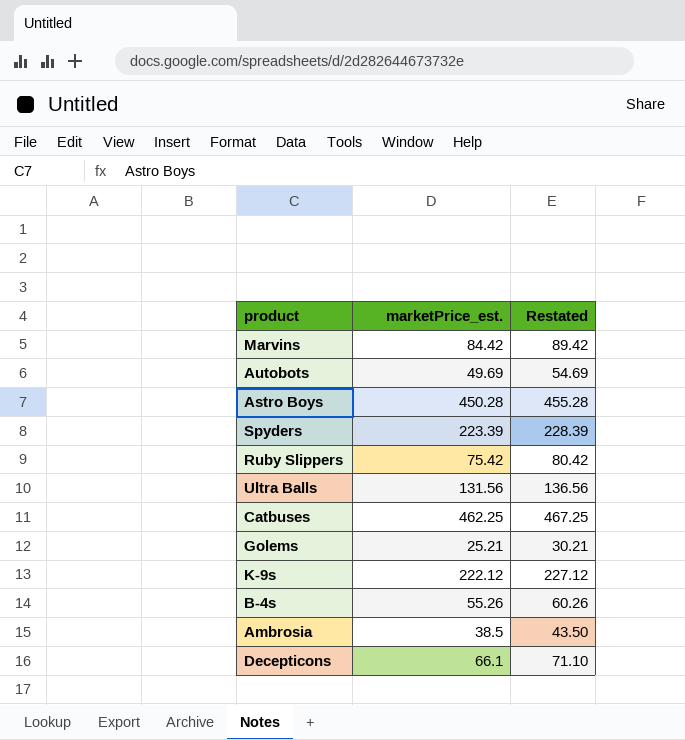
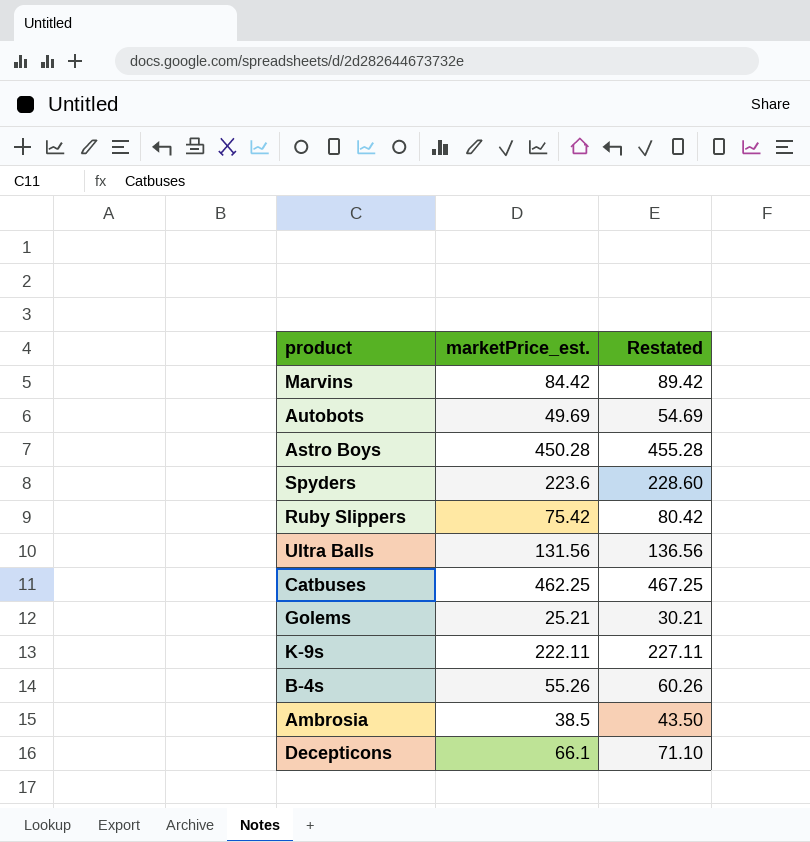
Spyders | marketPrice_est.: 223.39 -> 223.6
Spyders | Restated: 228.39 -> 228.60
K-9s | marketPrice_est.: 222.12 -> 222.11
K-9s | Restated: 227.12 -> 227.11

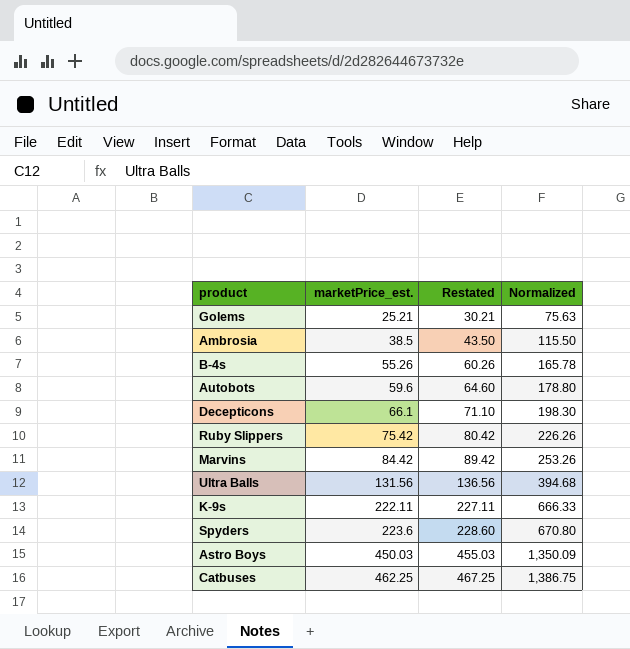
row order: none -> marketPrice_est. ascending
column Normalized | formula: none -> [marketPrice_est.] * 3
Autobots | marketPrice_est.: 49.69 -> 59.6
Autobots | Restated: 54.69 -> 64.60
Astro Boys | marketPrice_est.: 450.28 -> 450.03
Astro Boys | Restated: 455.28 -> 455.03

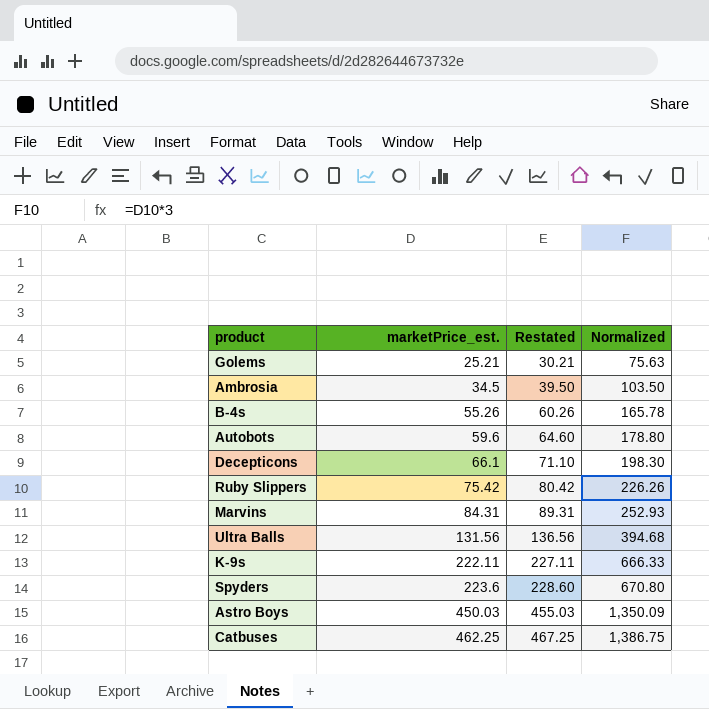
Ambrosia | marketPrice_est.: 38.5 -> 34.5
Ambrosia | Restated: 43.50 -> 39.50
Ambrosia | Normalized: 115.50 -> 103.50
Marvins | marketPrice_est.: 84.42 -> 84.31
Marvins | Restated: 89.42 -> 89.31
Marvins | Normalized: 253.26 -> 252.93

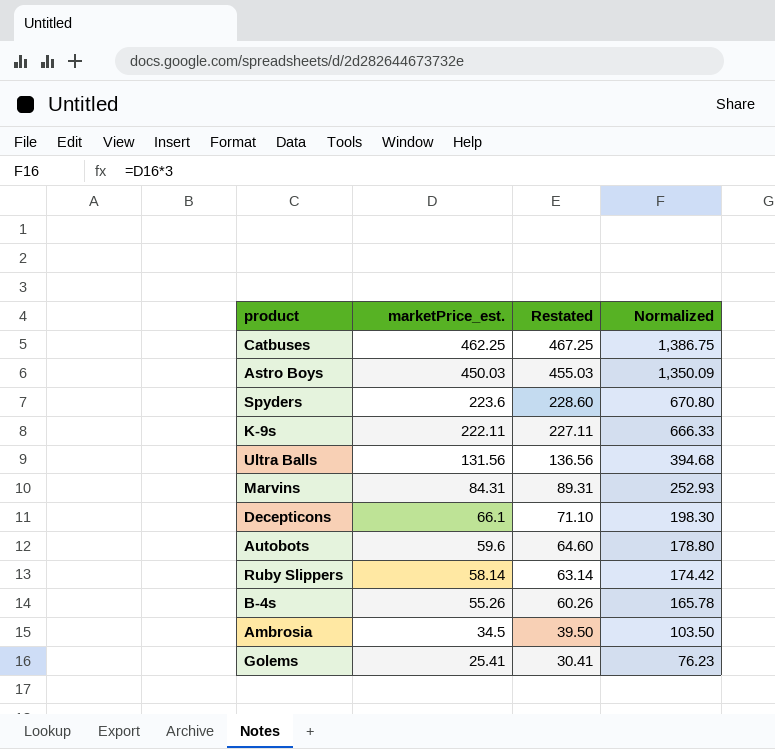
row order: marketPrice_est. ascending -> marketPrice_est. descending
Ruby Slippers | marketPrice_est.: 75.42 -> 58.14
Ruby Slippers | Restated: 80.42 -> 63.14
Ruby Slippers | Normalized: 226.26 -> 174.42
Golems | marketPrice_est.: 25.21 -> 25.41
Golems | Restated: 30.21 -> 30.41
Golems | Normalized: 75.63 -> 76.23

